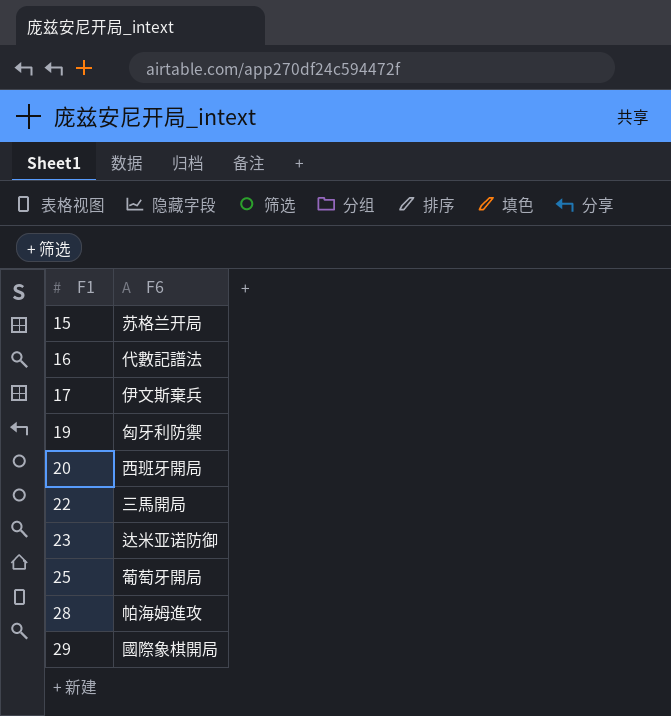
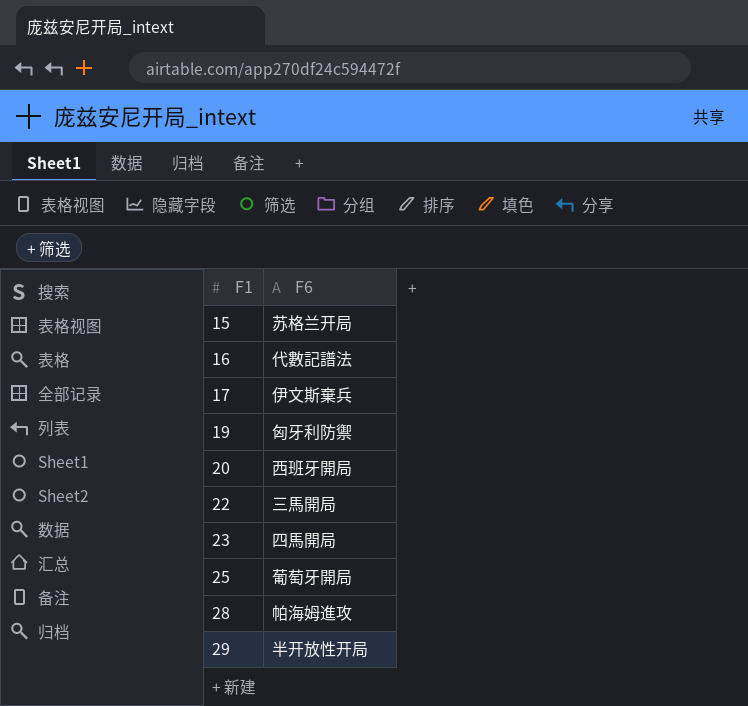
23 | F6: 达米亚诺防御 -> 四馬開局
29 | F6: 國際象棋開局 -> 半开放性开局

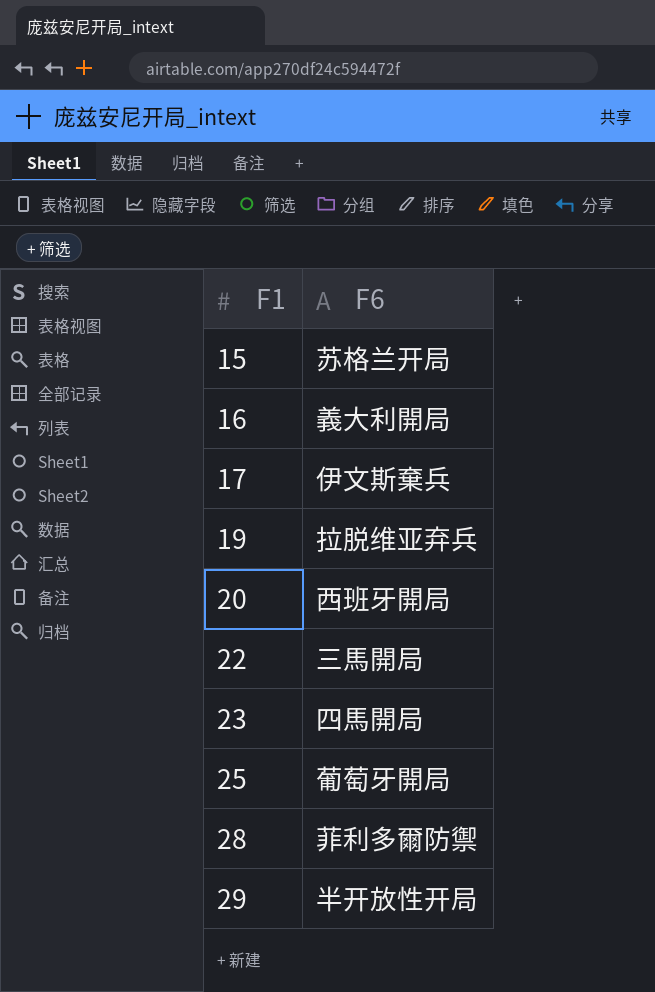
16 | F6: 代數記譜法 -> 義大利開局
19 | F6: 匈牙利防禦 -> 拉脱维亚弃兵
28 | F6: 帕海姆進攻 -> 菲利多爾防禦

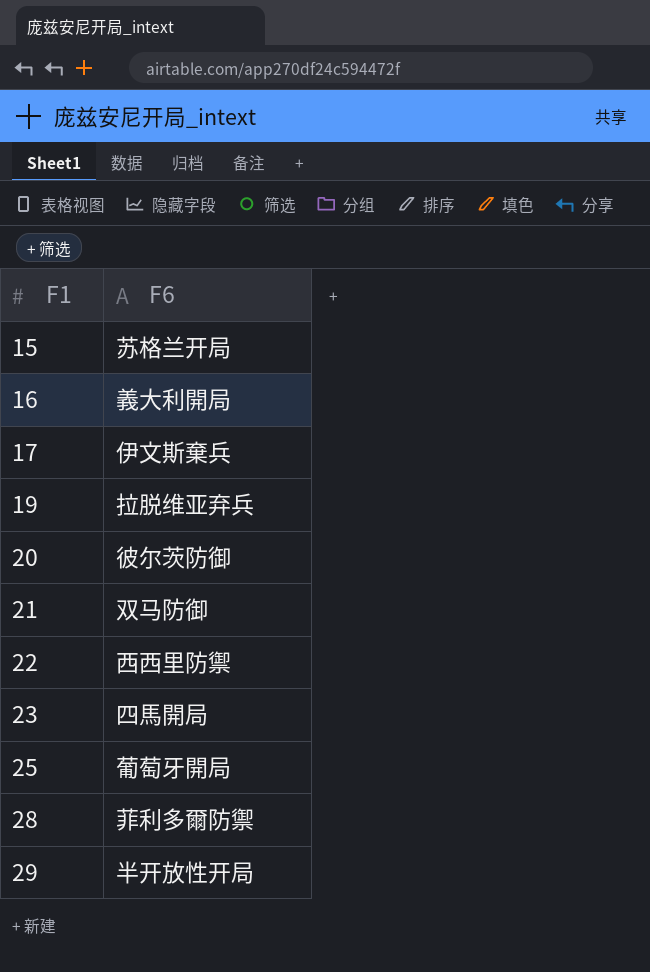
20 | F6: 西班牙開局 -> 彼尔茨防御
row 21: none -> 双马防御
22 | F6: 三馬開局 -> 西西里防禦

